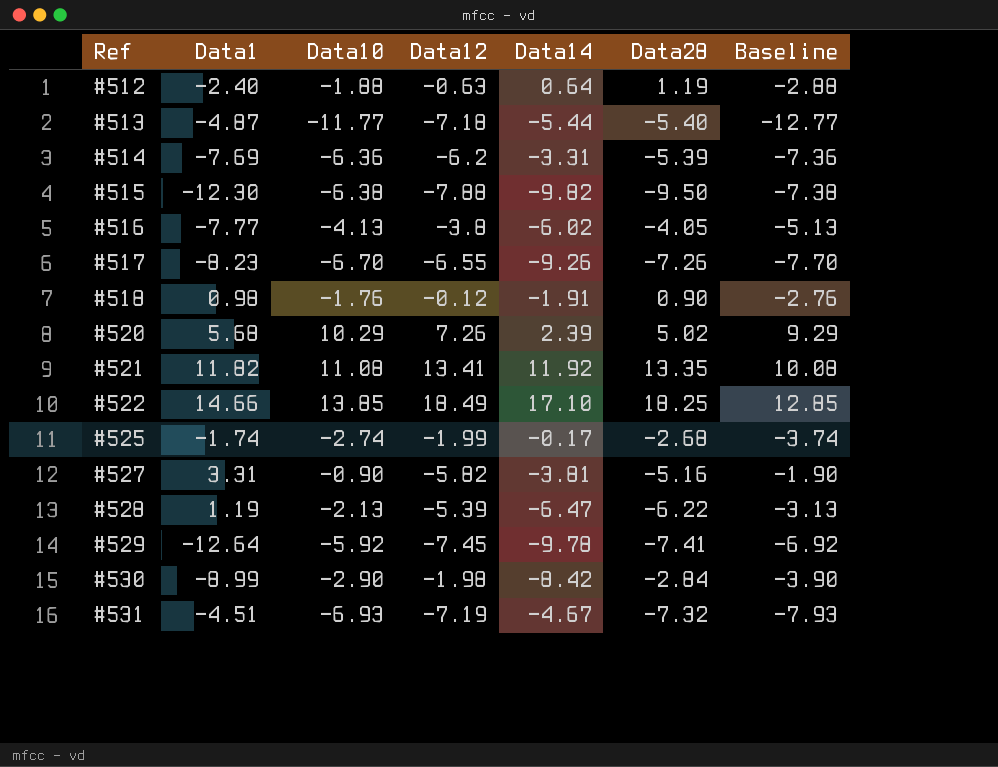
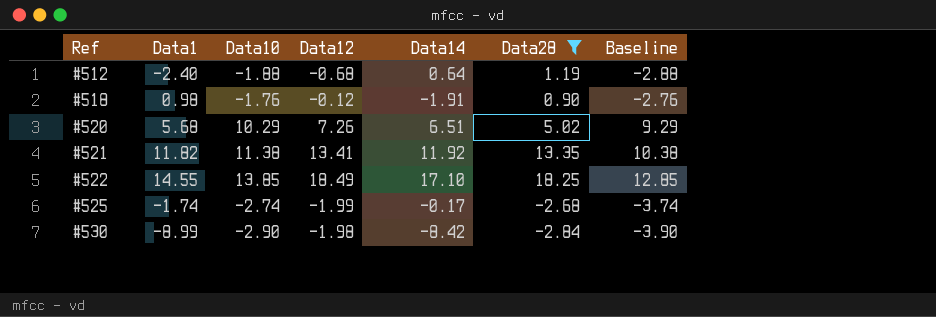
filter: none -> Data28 >= -2.84
#512 | Data12: -0.63 -> -0.68
#520 | Data14: 2.39 -> 6.51
#521 | Data10: 11.08 -> 11.38
#521 | Baseline: 10.08 -> 10.38
#522 | Data1: 14.66 -> 14.55

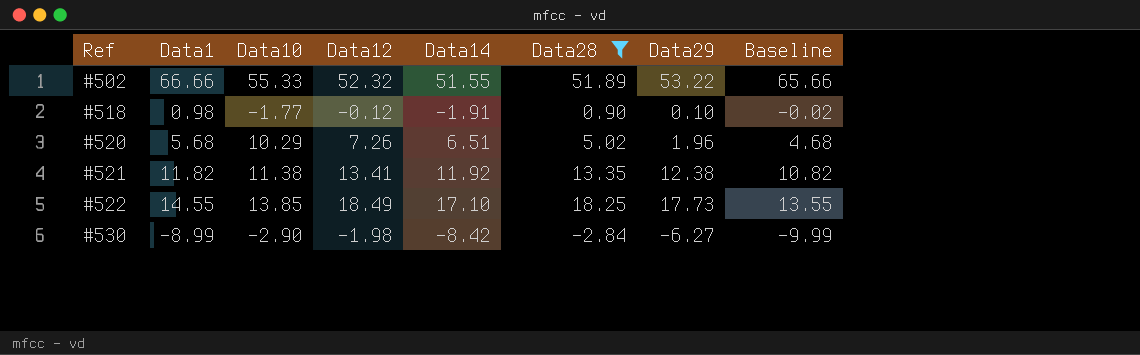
column Data29 | position: none -> 7
column Baseline | formula: [Data10] - 1 -> [Data1] - 1
row #512: -2.40 | -1.88 | -0.68 | 0.64 | 1.19 | -2.88 -> none
row #525: -1.74 | -2.74 | -1.99 | -0.17 | -2.68 | -3.74 -> none
row #502: none -> 66.66 | 55.33 | 52.32 | 51.55 | 51.89 | 53.22 | 65.66
#518 | Data10: -1.76 -> -1.77

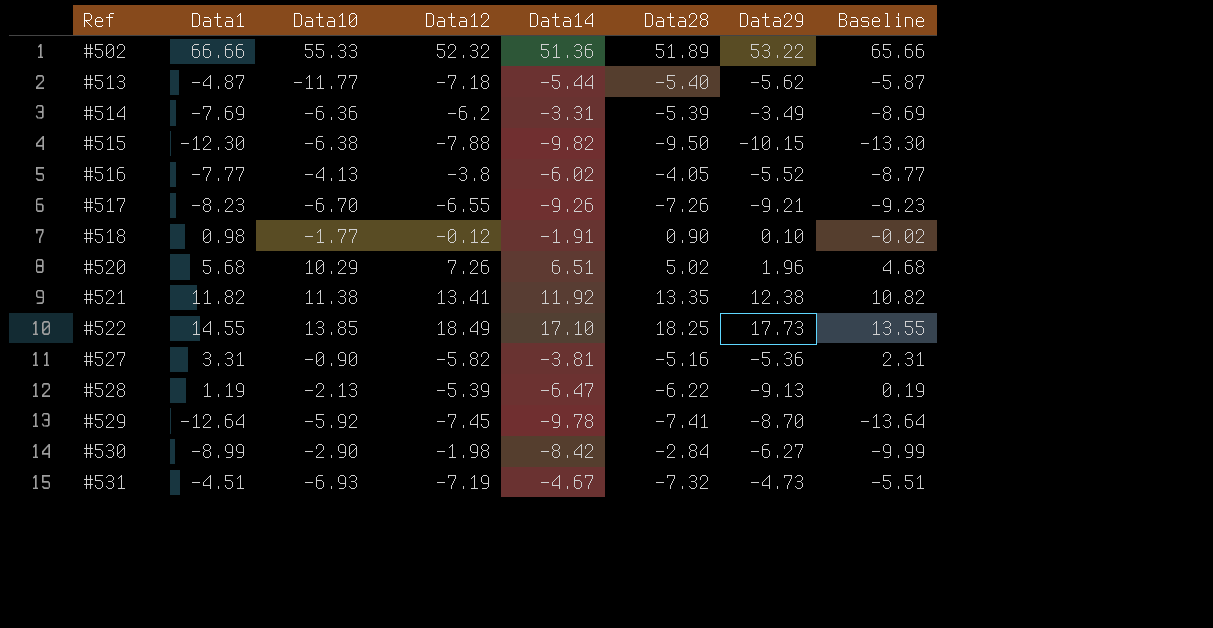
filter: Data28 >= -2.84 -> none
#502 | Data14: 51.55 -> 51.36

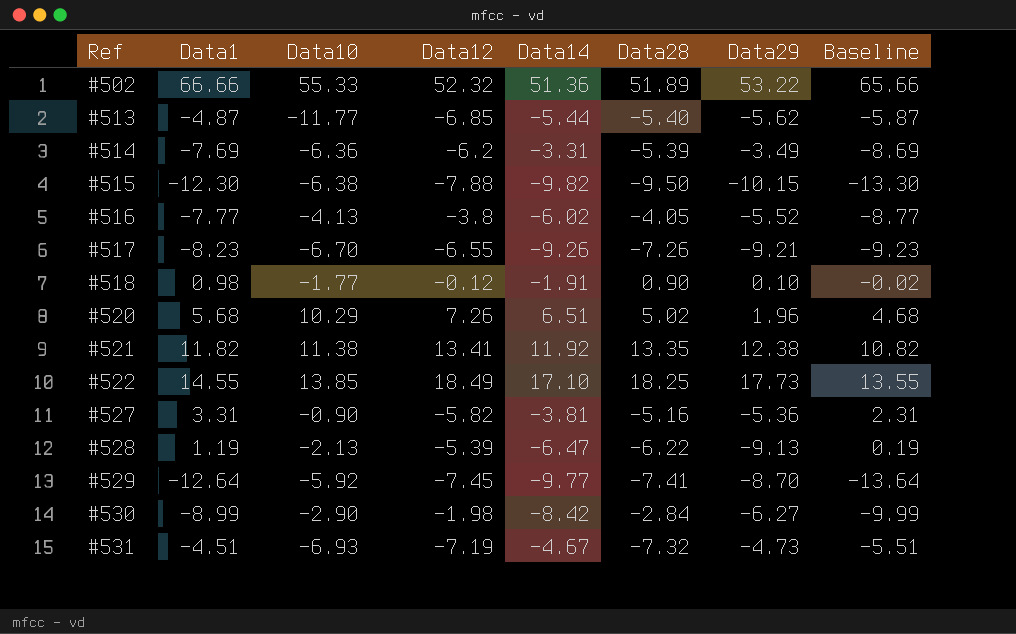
#513 | Data12: -7.18 -> -6.85
#529 | Data14: -9.78 -> -9.77

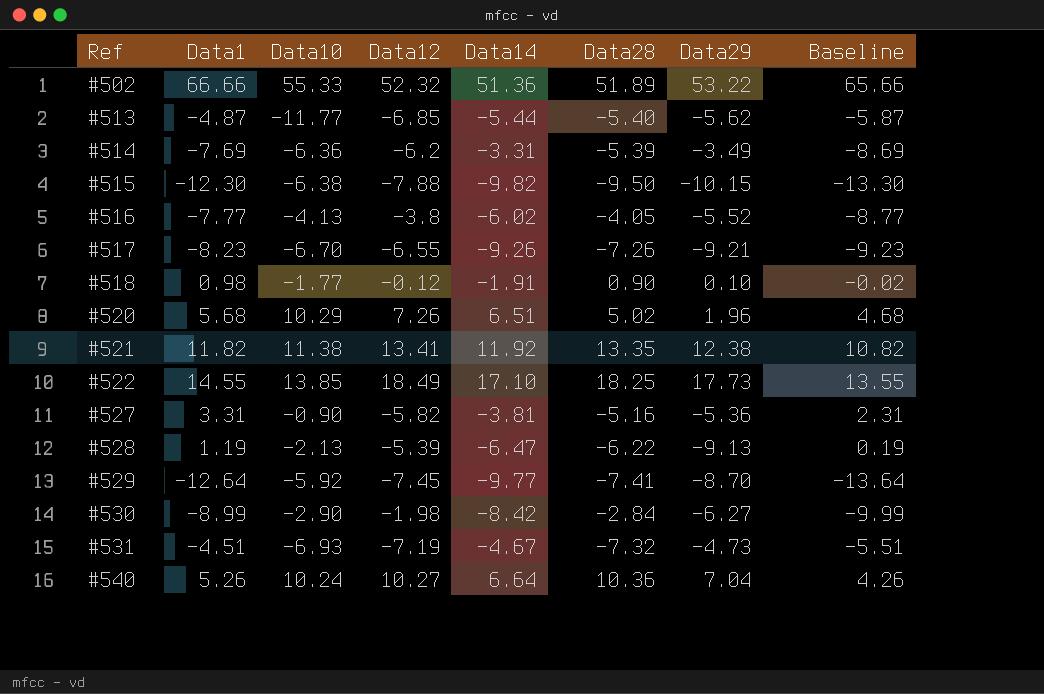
row #540: none -> 5.26 | 10.24 | 10.27 | 6.64 | 10.36 | 7.04 | 4.26

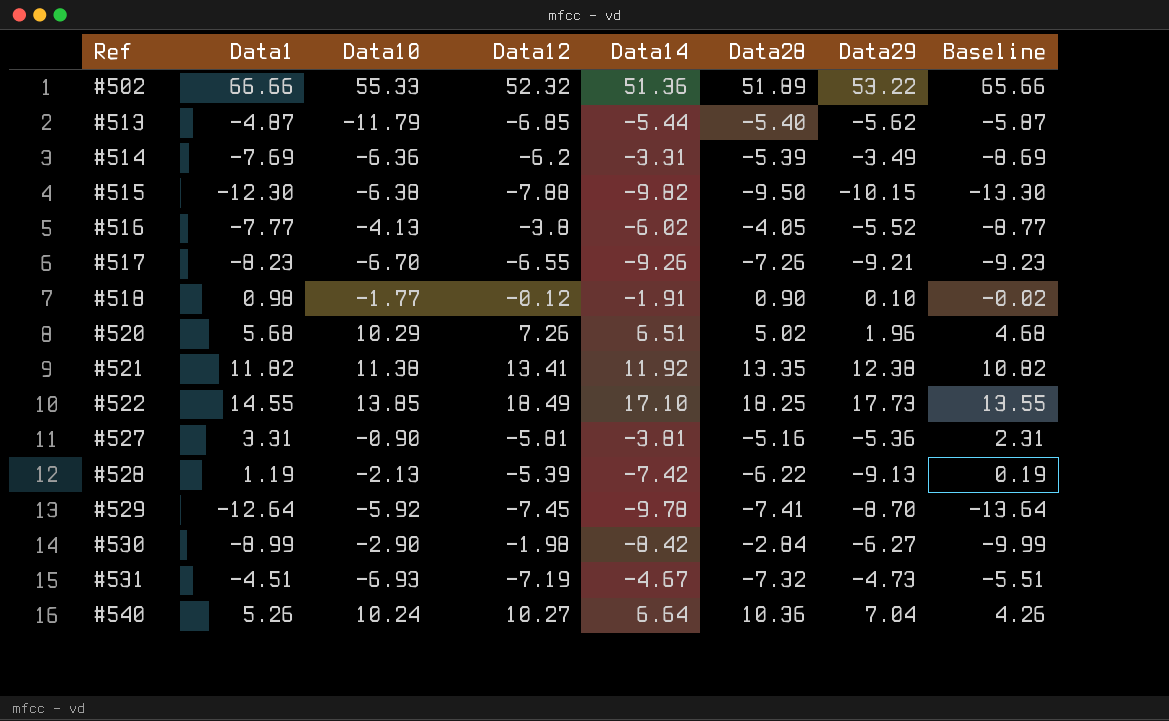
#513 | Data10: -11.77 -> -11.79
#527 | Data12: -5.82 -> -5.81
#528 | Data14: -6.47 -> -7.42
#529 | Data14: -9.77 -> -9.78

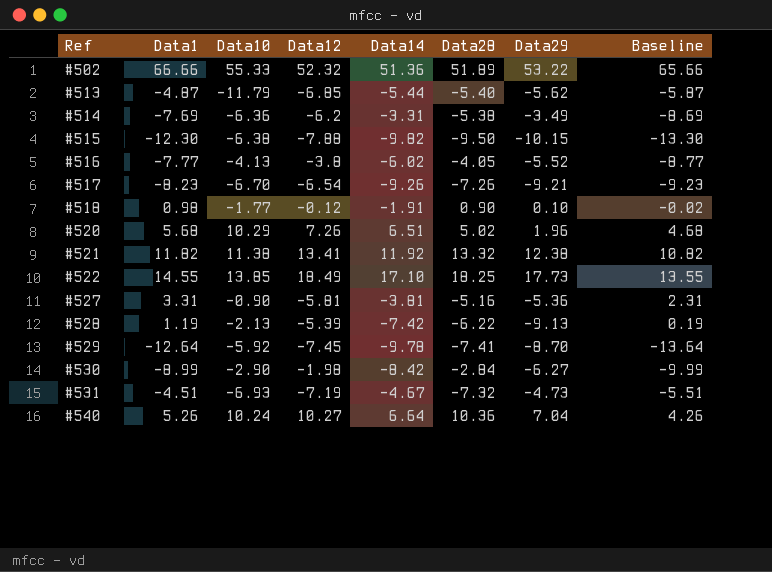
#514 | Data28: -5.39 -> -5.38
#517 | Data12: -6.55 -> -6.54
#521 | Data28: 13.35 -> 13.32

